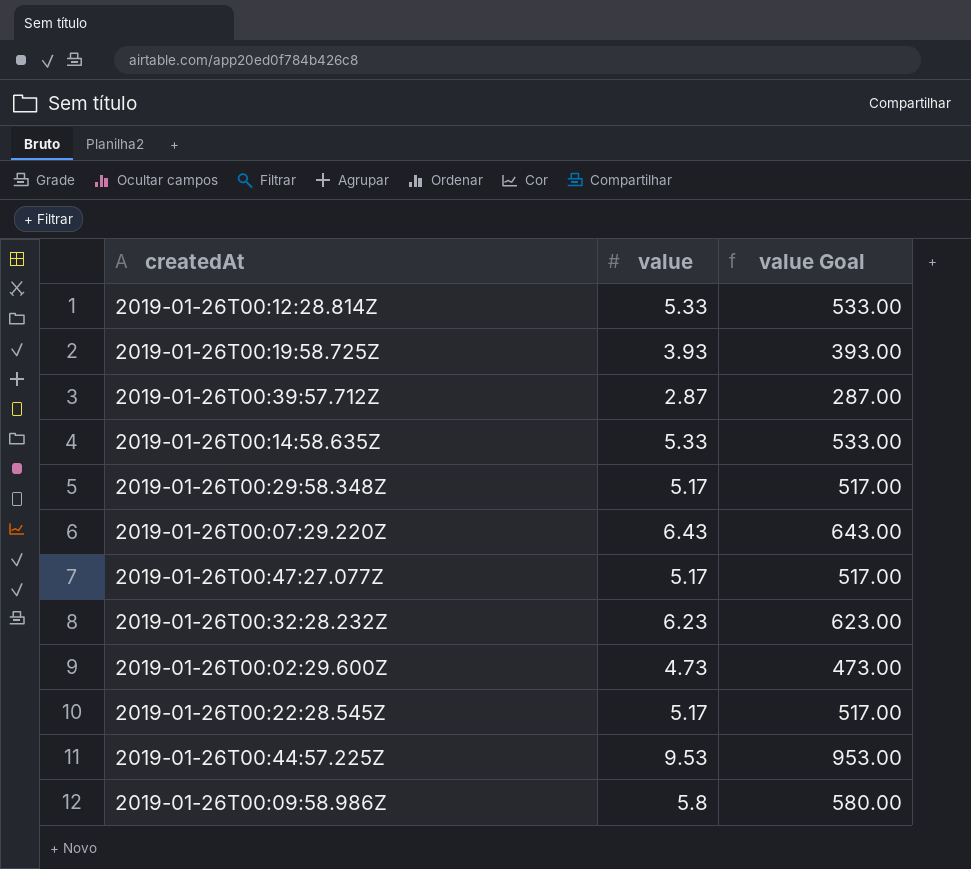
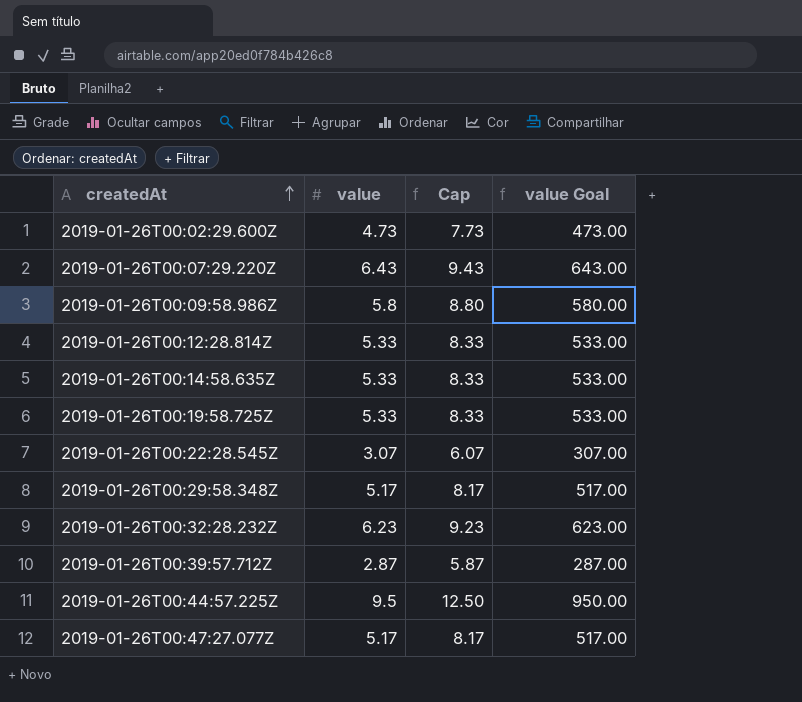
row order: none -> createdAt ascending
column Cap | formula: none -> [value] + 3
2019-01-26T00:19:58.725Z | value: 3.93 -> 5.33
2019-01-26T00:19:58.725Z | value Goal: 393.00 -> 533.00
2019-01-26T00:22:28.545Z | value: 5.17 -> 3.07
2019-01-26T00:22:28.545Z | value Goal: 517.00 -> 307.00
2019-01-26T00:44:57.225Z | value: 9.53 -> 9.5
2019-01-26T00:44:57.225Z | value Goal: 953.00 -> 950.00

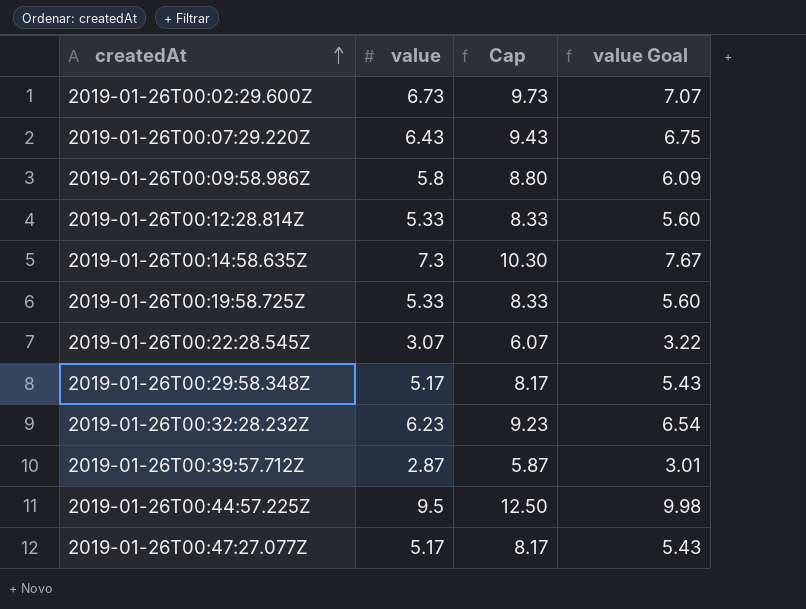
column value Goal | formula: [value] * 100 -> [value] * 1.05
2019-01-26T00:02:29.600Z | value: 4.73 -> 6.73
2019-01-26T00:02:29.600Z | Cap: 7.73 -> 9.73
2019-01-26T00:14:58.635Z | value: 5.33 -> 7.3
2019-01-26T00:14:58.635Z | Cap: 8.33 -> 10.30

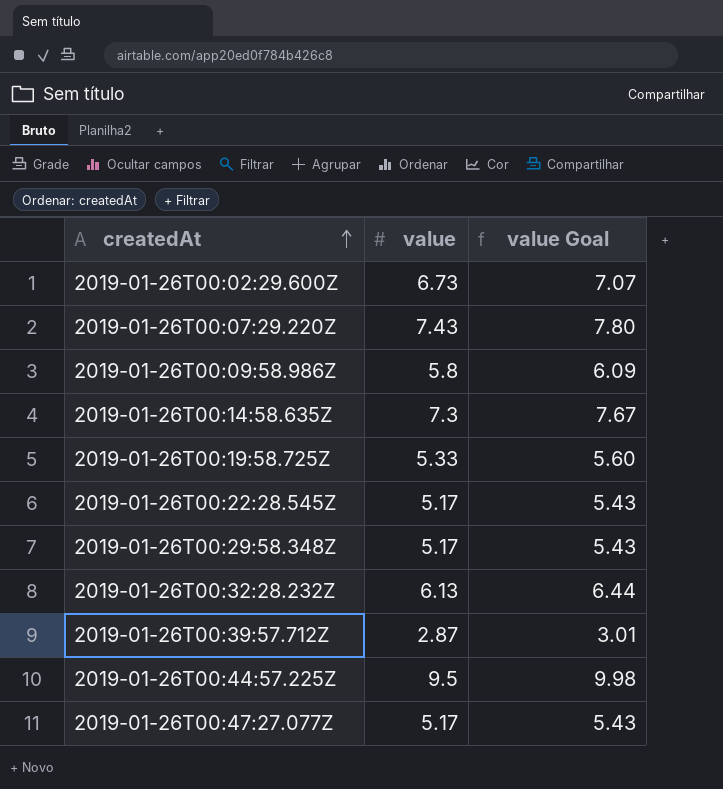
column Cap | formula: [value] + 3 -> none
row 2019-01-26T00:12:28.814Z: 5.33 | 8.33 | 5.60 -> none
2019-01-26T00:07:29.220Z | value: 6.43 -> 7.43
2019-01-26T00:07:29.220Z | value Goal: 6.75 -> 7.80
2019-01-26T00:22:28.545Z | value: 3.07 -> 5.17
2019-01-26T00:22:28.545Z | value Goal: 3.22 -> 5.43
2019-01-26T00:32:28.232Z | value: 6.23 -> 6.13
2019-01-26T00:32:28.232Z | value Goal: 6.54 -> 6.44

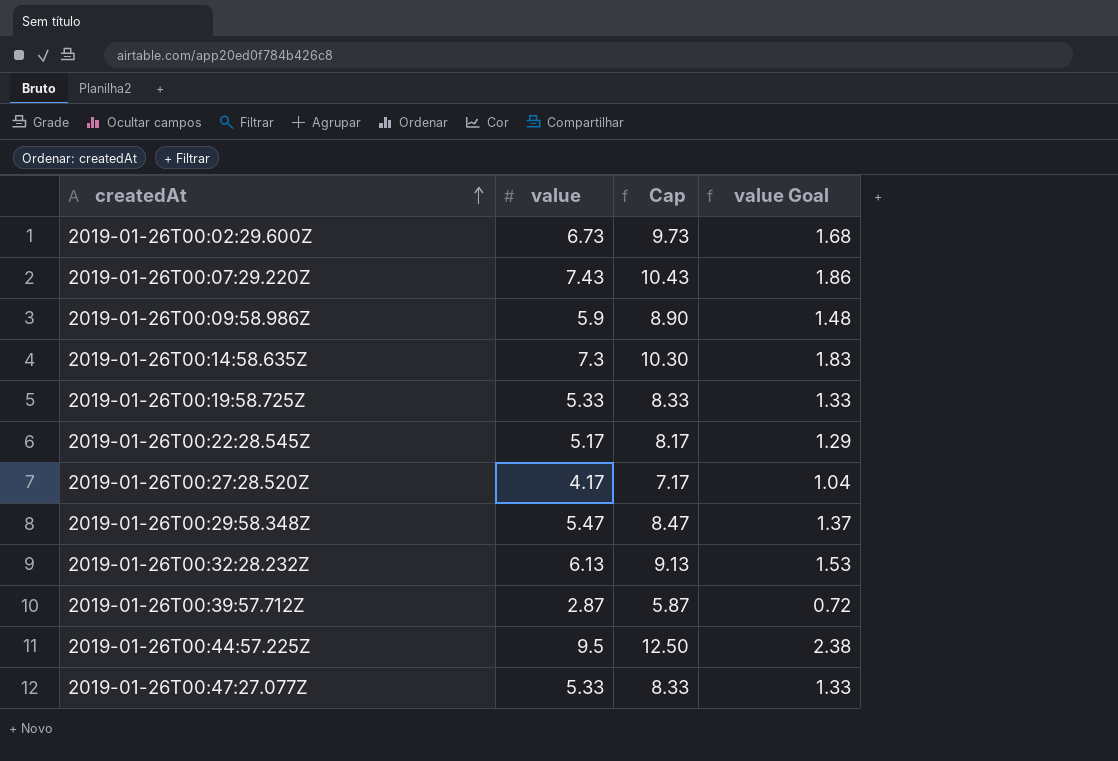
column Cap | formula: none -> [value] + 3
column value Goal | formula: [value] * 1.05 -> [value] * 0.25
2019-01-26T00:09:58.986Z | value: 5.8 -> 5.9
row 2019-01-26T00:27:28.520Z: none -> 4.17 | 7.17 | 1.04
2019-01-26T00:29:58.348Z | value: 5.17 -> 5.47
2019-01-26T00:47:27.077Z | value: 5.17 -> 5.33

